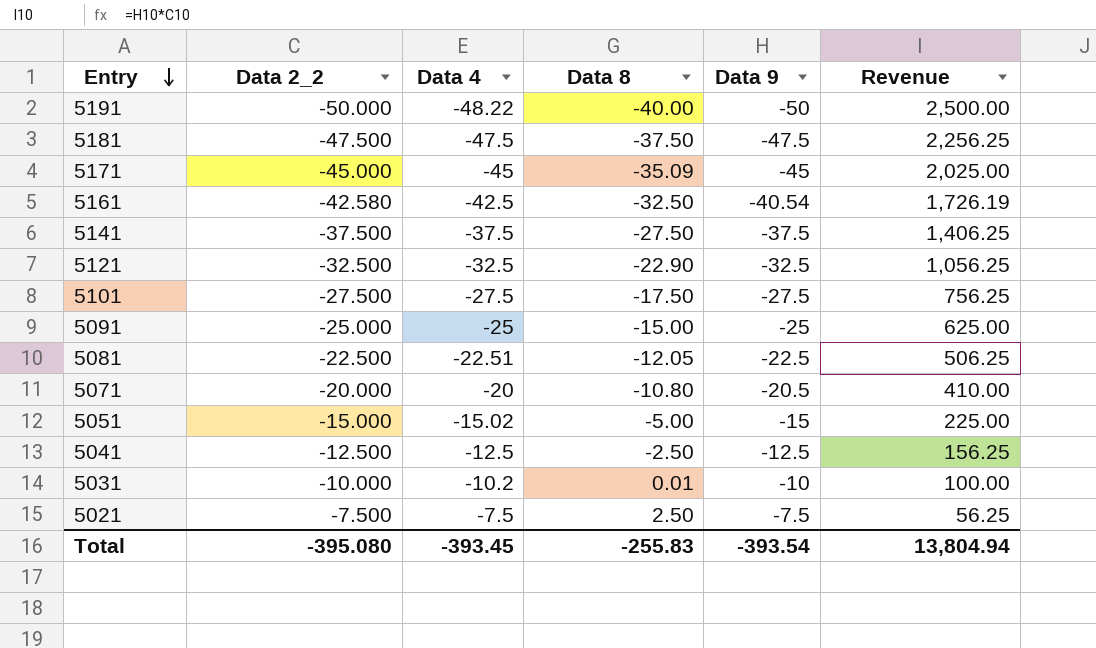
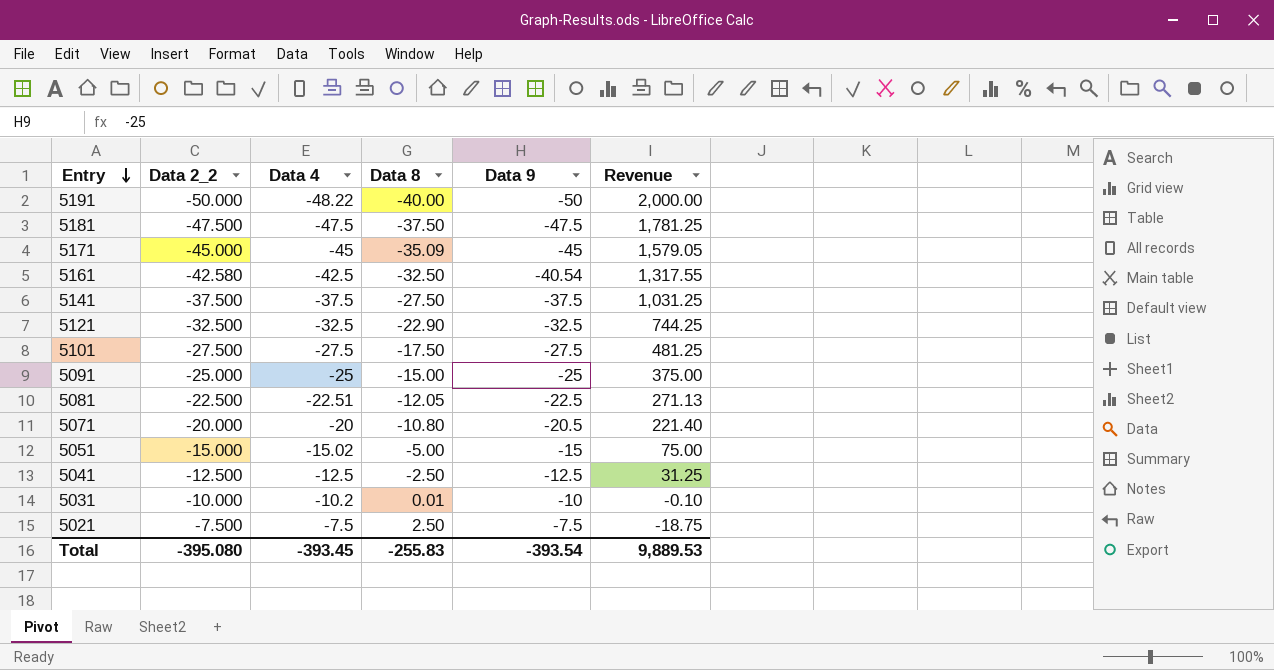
column Revenue | formula: [Data 2_2] * [Data 9] -> [Data 8] * [Data 9]
Total | Revenue: 13,804.94 -> 9,889.53

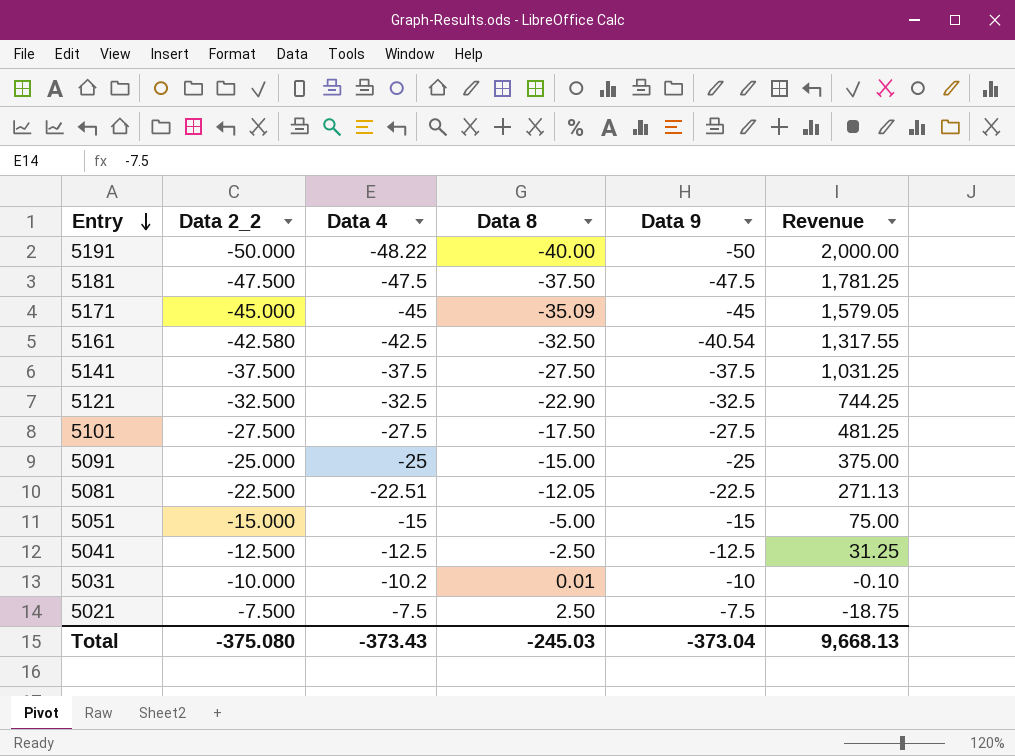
row 5071: -20.000 | -20 | -10.80 | -20.5 | 221.40 -> none
5051 | Data 4: -15.02 -> -15
Total | Data 2_2: -395.080 -> -375.080
Total | Data 4: -393.45 -> -373.43
Total | Data 8: -255.83 -> -245.03
Total | Data 9: -393.54 -> -373.04
Total | Revenue: 9,889.53 -> 9,668.13

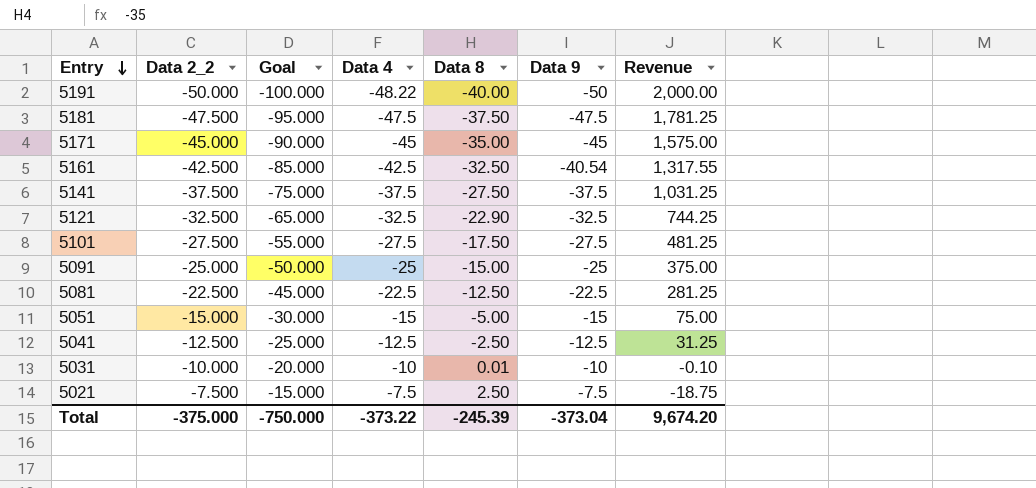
column Goal | formula: none -> [Data 2_2] * 2
5171 | Data 8: -35.09 -> -35.00
5171 | Revenue: 1,579.05 -> 1,575.00
5161 | Data 2_2: -42.580 -> -42.500
5081 | Data 4: -22.51 -> -22.5
5081 | Data 8: -12.05 -> -12.50
5081 | Revenue: 271.13 -> 281.25
5031 | Data 4: -10.2 -> -10
Total | Data 2_2: -375.080 -> -375.000
Total | Data 4: -373.43 -> -373.22
Total | Data 8: -245.03 -> -245.39
Total | Revenue: 9,668.13 -> 9,674.20

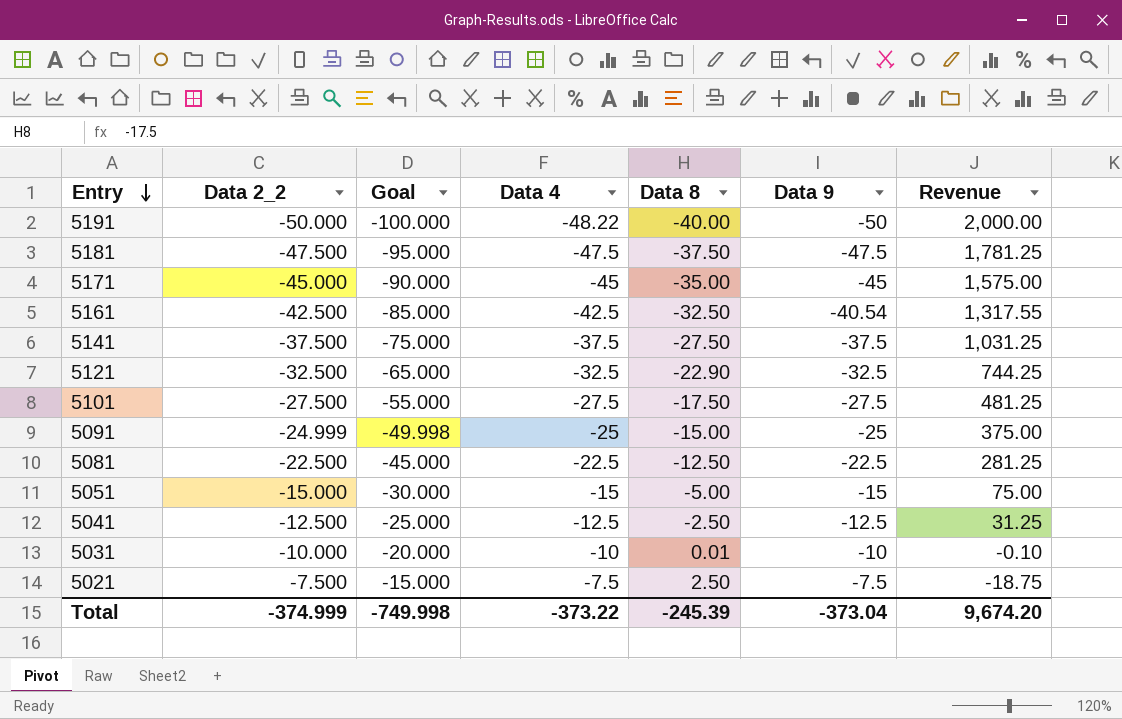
5091 | Data 2_2: -25.000 -> -24.999
5091 | Goal: -50.000 -> -49.998
Total | Data 2_2: -375.000 -> -374.999
Total | Goal: -750.000 -> -749.998

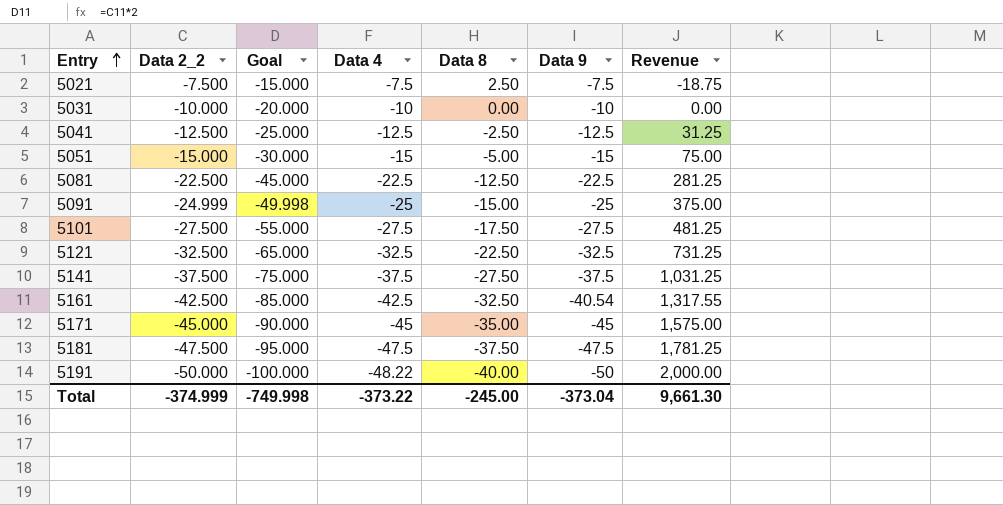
row order: Entry descending -> Entry ascending
5031 | Data 8: 0.01 -> 0.00
5031 | Revenue: -0.10 -> 0.00
5121 | Data 8: -22.90 -> -22.50
5121 | Revenue: 744.25 -> 731.25
Total | Data 8: -245.39 -> -245.00
Total | Revenue: 9,674.20 -> 9,661.30

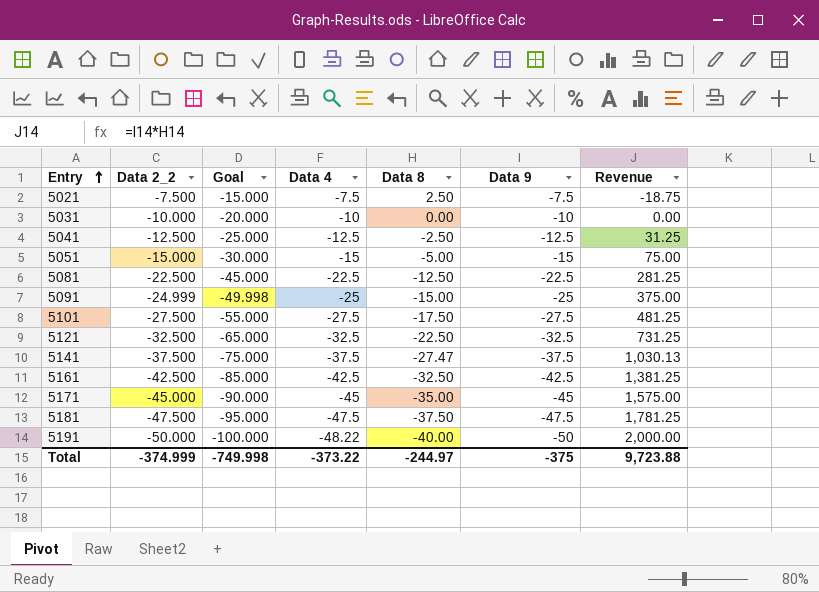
5141 | Data 8: -27.50 -> -27.47
5141 | Revenue: 1,031.25 -> 1,030.13
5161 | Data 9: -40.54 -> -42.5
5161 | Revenue: 1,317.55 -> 1,381.25
Total | Data 8: -245.00 -> -244.97
Total | Data 9: -373.04 -> -375
Total | Revenue: 9,661.30 -> 9,723.88

